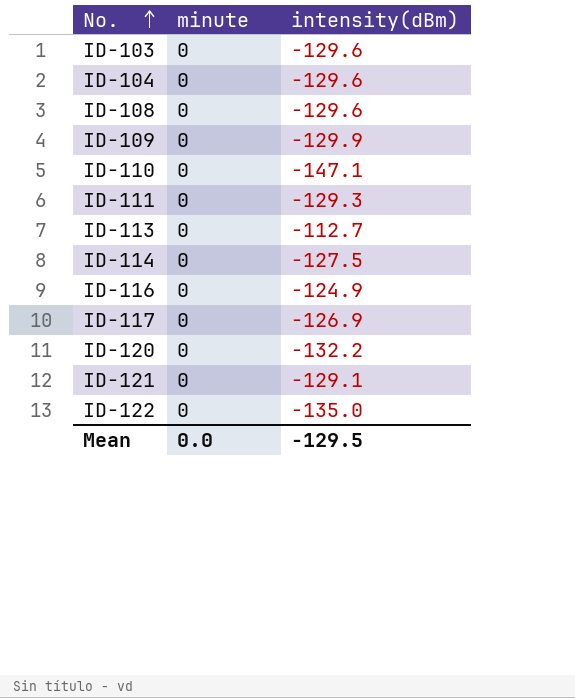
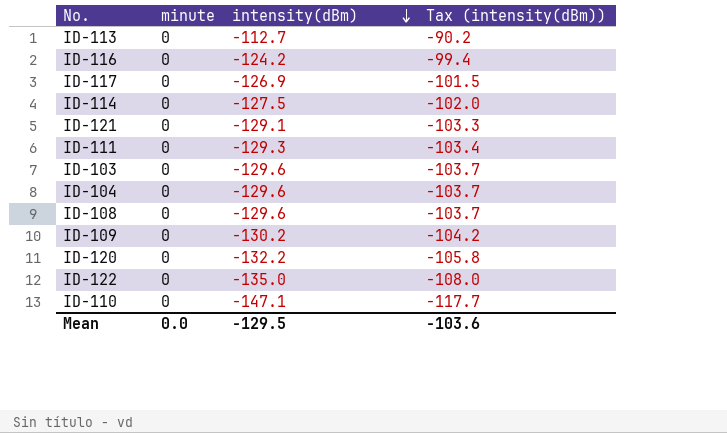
row order: No. ascending -> intensity(dBm) descending
column Tax (intensity(dBm)) | formula: none -> [intensity(dBm)] * 0.8
ID-116 | intensity(dBm): -124.9 -> -124.2
ID-109 | intensity(dBm): -129.9 -> -130.2

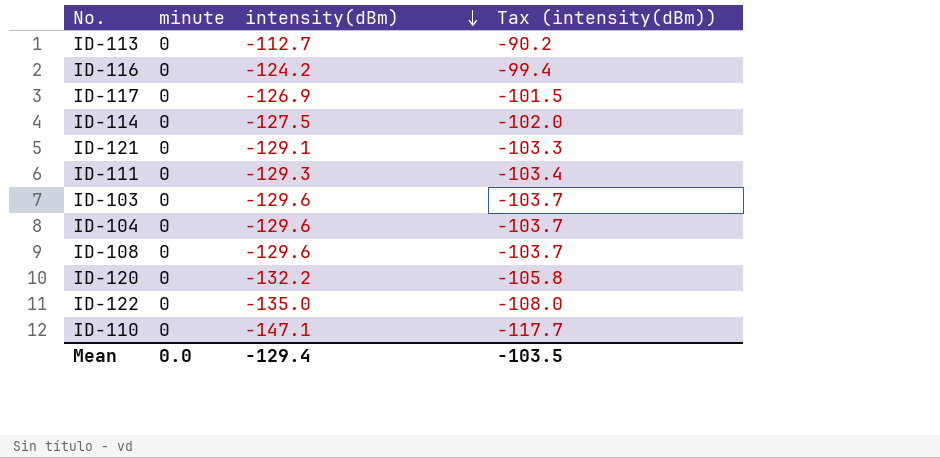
row ID-109: 0 | -130.2 | -104.2 -> none
Mean | intensity(dBm): -129.5 -> -129.4
Mean | Tax (intensity(dBm)): -103.6 -> -103.5

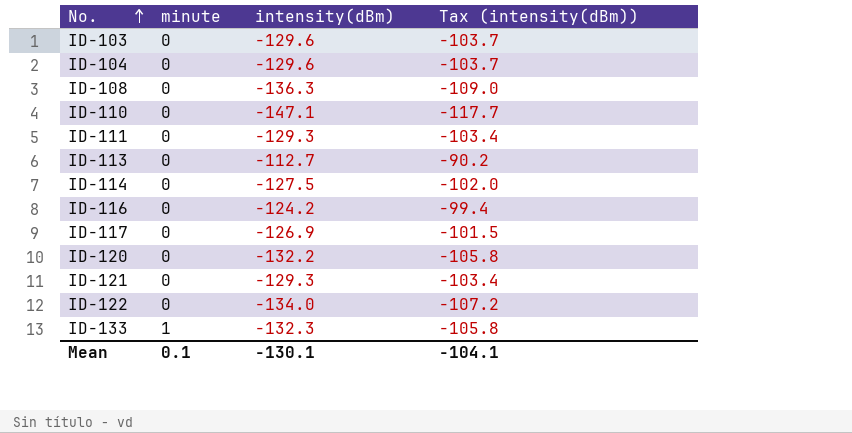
row order: intensity(dBm) descending -> No. ascending
ID-108 | intensity(dBm): -129.6 -> -136.3
ID-108 | Tax (intensity(dBm)): -103.7 -> -109.0
ID-121 | intensity(dBm): -129.1 -> -129.3
ID-121 | Tax (intensity(dBm)): -103.3 -> -103.4
ID-122 | intensity(dBm): -135.0 -> -134.0
ID-122 | Tax (intensity(dBm)): -108.0 -> -107.2
row ID-133: none -> 1 | -132.3 | -105.8
Mean | minute: 0.0 -> 0.1
Mean | intensity(dBm): -129.4 -> -130.1
Mean | Tax (intensity(dBm)): -103.5 -> -104.1

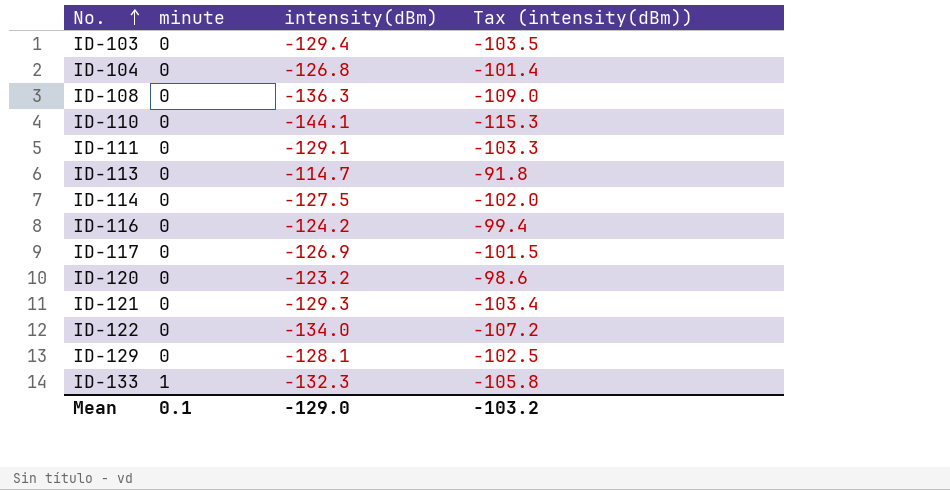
ID-103 | intensity(dBm): -129.6 -> -129.4
ID-103 | Tax (intensity(dBm)): -103.7 -> -103.5
ID-104 | intensity(dBm): -129.6 -> -126.8
ID-104 | Tax (intensity(dBm)): -103.7 -> -101.4
ID-110 | intensity(dBm): -147.1 -> -144.1
ID-110 | Tax (intensity(dBm)): -117.7 -> -115.3
ID-111 | intensity(dBm): -129.3 -> -129.1
ID-111 | Tax (intensity(dBm)): -103.4 -> -103.3
ID-113 | intensity(dBm): -112.7 -> -114.7
ID-113 | Tax (intensity(dBm)): -90.2 -> -91.8
ID-120 | intensity(dBm): -132.2 -> -123.2
ID-120 | Tax (intensity(dBm)): -105.8 -> -98.6
row ID-129: none -> 0 | -128.1 | -102.5
Mean | intensity(dBm): -130.1 -> -129.0
Mean | Tax (intensity(dBm)): -104.1 -> -103.2

